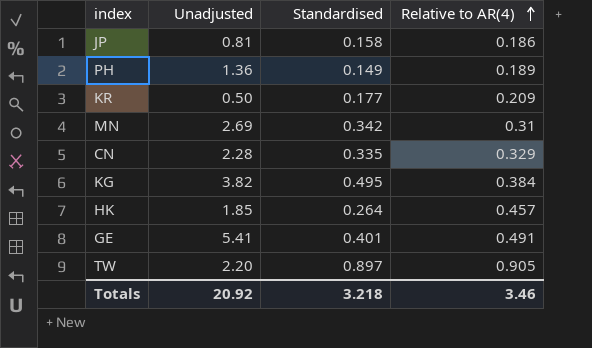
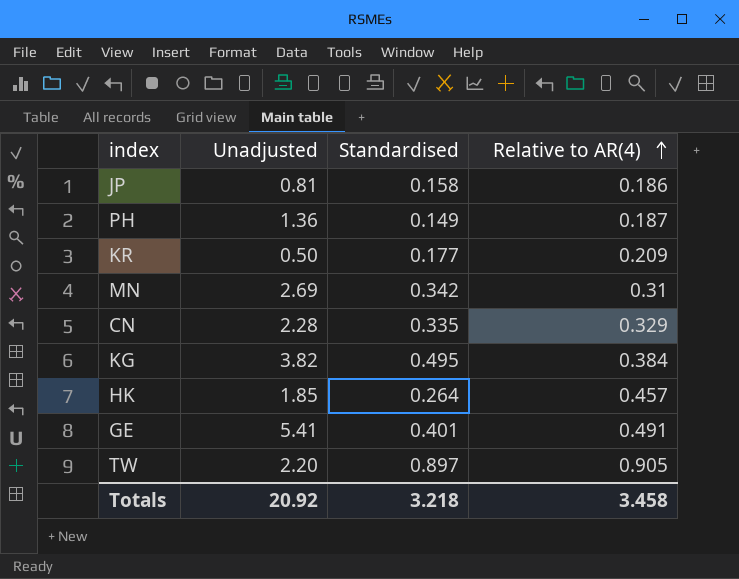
PH | Relative to AR(4): 0.189 -> 0.187
Totals | Relative to AR(4): 3.46 -> 3.458

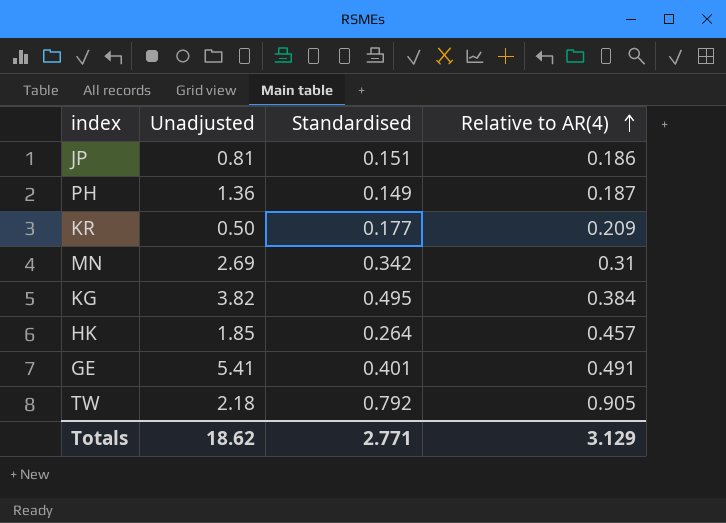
row CN: 2.28 | 0.335 | 0.329 -> none
JP | Standardised: 0.158 -> 0.151
TW | Unadjusted: 2.20 -> 2.18
TW | Standardised: 0.897 -> 0.792
Totals | Unadjusted: 20.92 -> 18.62
Totals | Standardised: 3.218 -> 2.771
Totals | Relative to AR(4): 3.458 -> 3.129

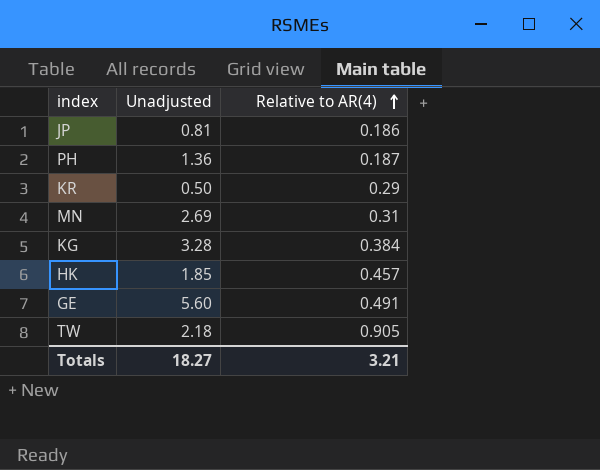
column Standardised | position: 3 -> none
KR | Relative to AR(4): 0.209 -> 0.29
KG | Unadjusted: 3.82 -> 3.28
GE | Unadjusted: 5.41 -> 5.60
Totals | Unadjusted: 18.62 -> 18.27
Totals | Relative to AR(4): 3.129 -> 3.21

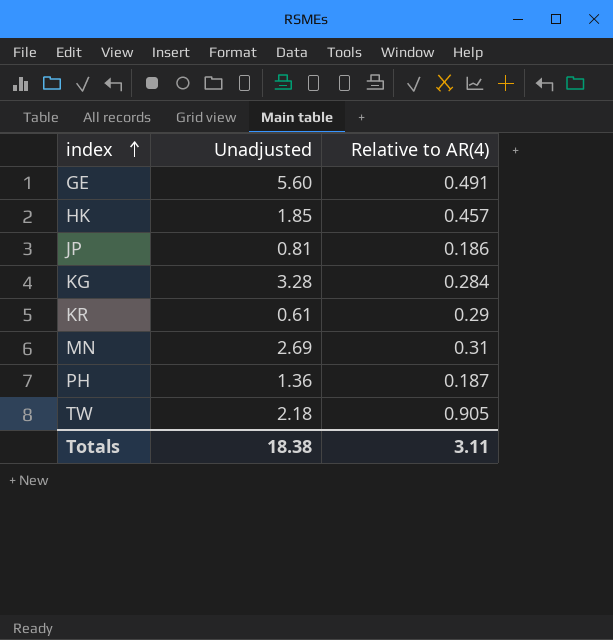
row order: Relative to AR(4) ascending -> index ascending
KG | Relative to AR(4): 0.384 -> 0.284
KR | Unadjusted: 0.50 -> 0.61
Totals | Unadjusted: 18.27 -> 18.38
Totals | Relative to AR(4): 3.21 -> 3.11

